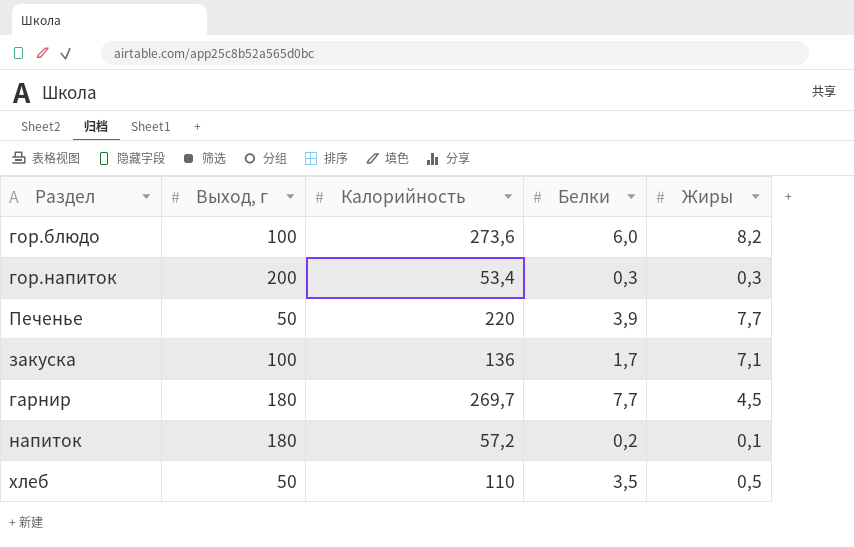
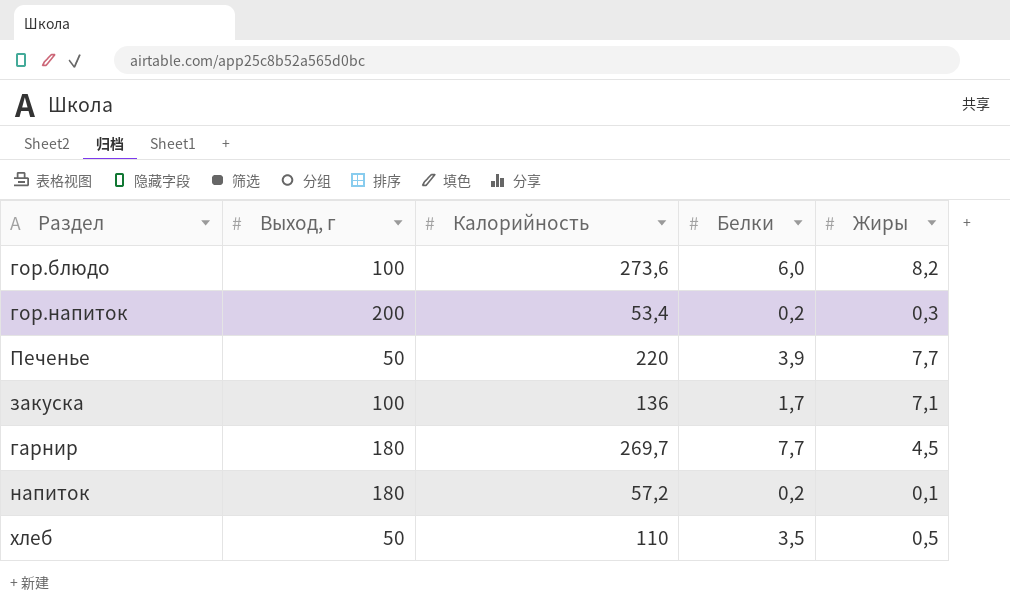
гор.напиток | Белки: 0,3 -> 0,2

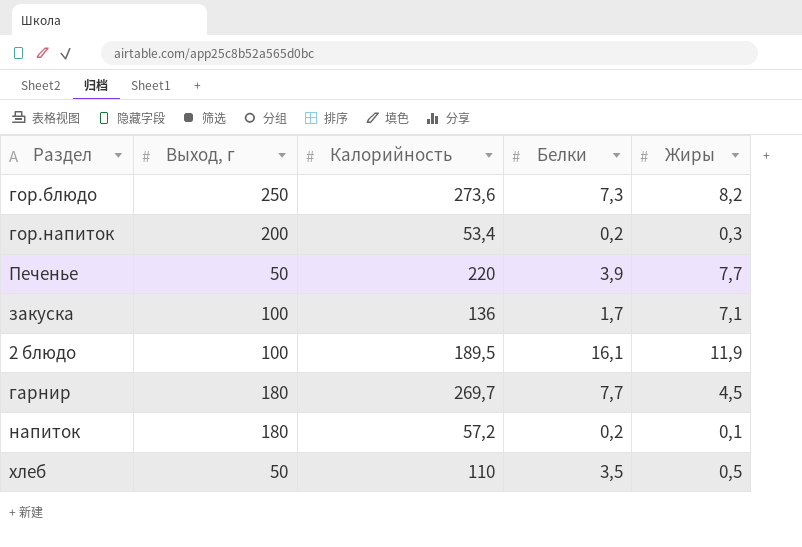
гор.блюдо | Выход, г: 100 -> 250
гор.блюдо | Белки: 6,0 -> 7,3
row 2 блюдо: none -> 100 | 189,5 | 16,1 | 11,9

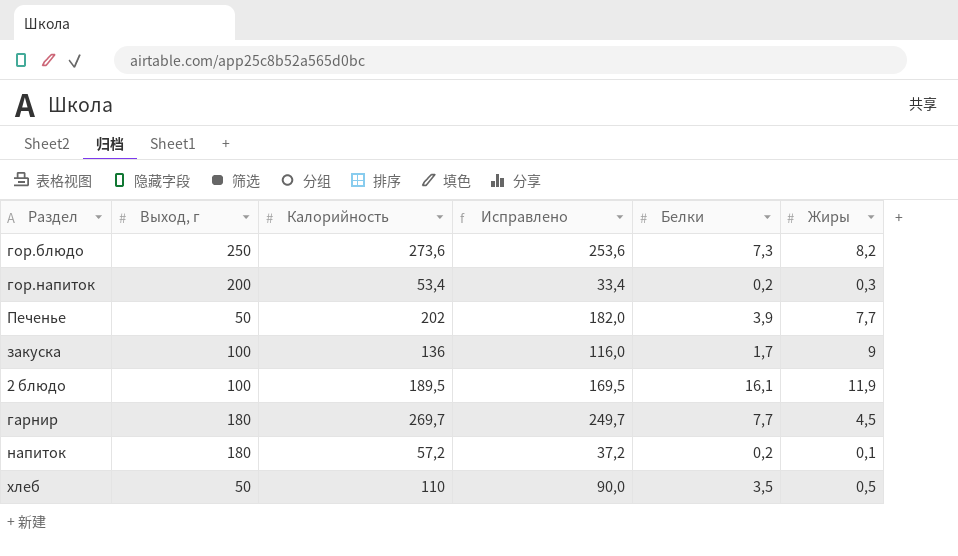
column Исправлено | formula: none -> [Калорийность] - 20
Печенье | Калорийность: 220 -> 202
закуска | Жиры: 7,1 -> 9

